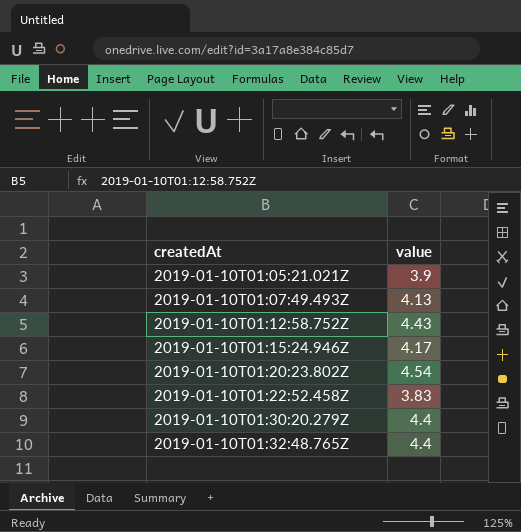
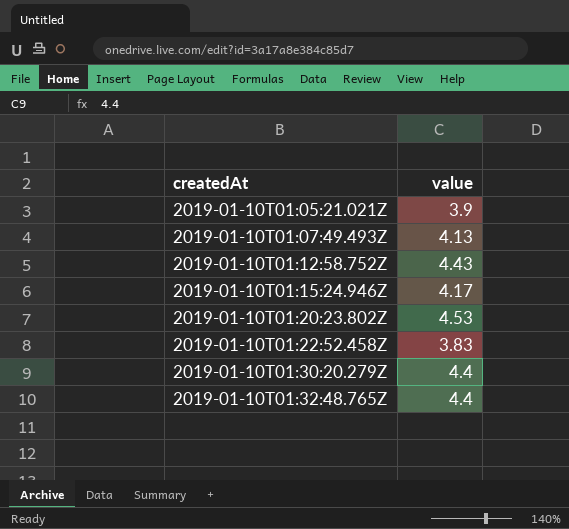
2019-01-10T01:20:23.802Z | value: 4.54 -> 4.53

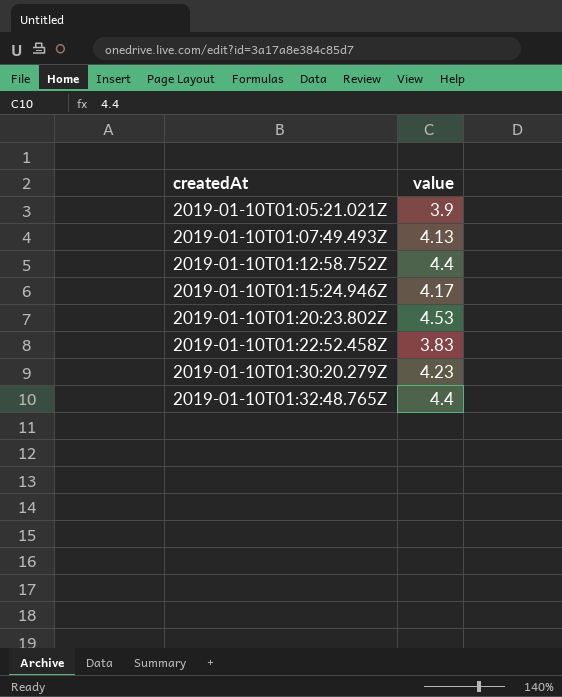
2019-01-10T01:12:58.752Z | value: 4.43 -> 4.4
2019-01-10T01:30:20.279Z | value: 4.4 -> 4.23

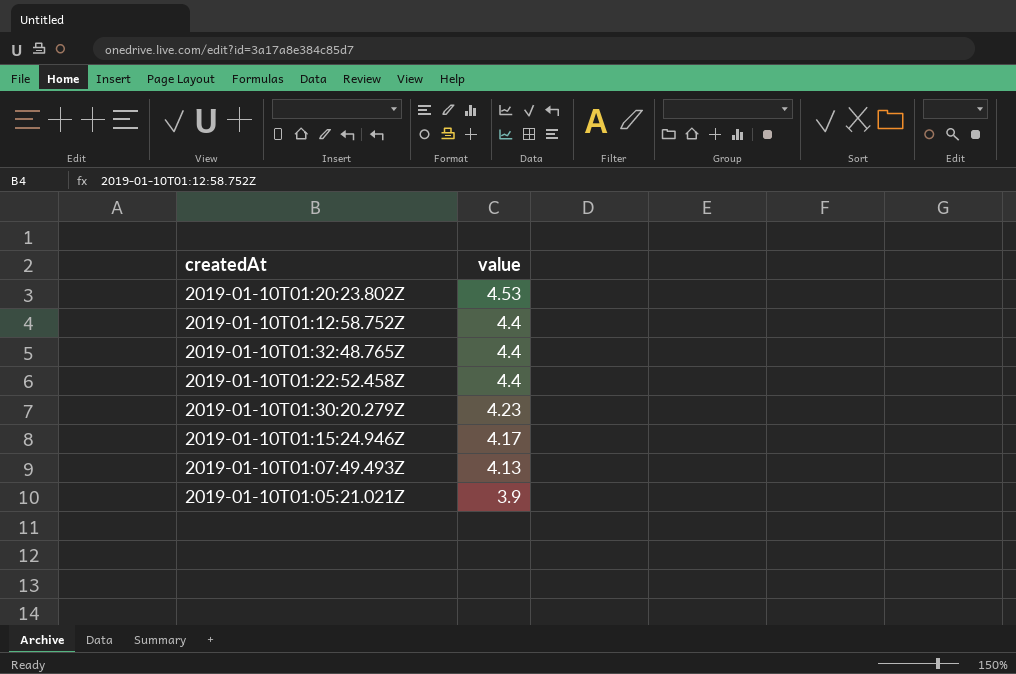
row order: createdAt ascending -> value descending
2019-01-10T01:22:52.458Z | value: 3.83 -> 4.4

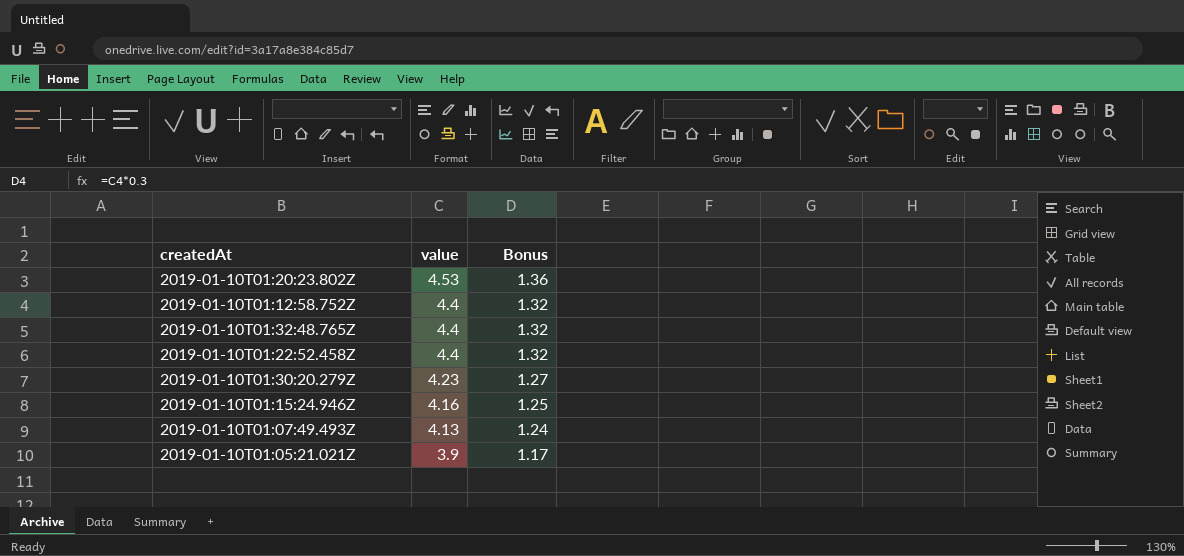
column Bonus | formula: none -> [value] * 0.3
2019-01-10T01:15:24.946Z | value: 4.17 -> 4.16

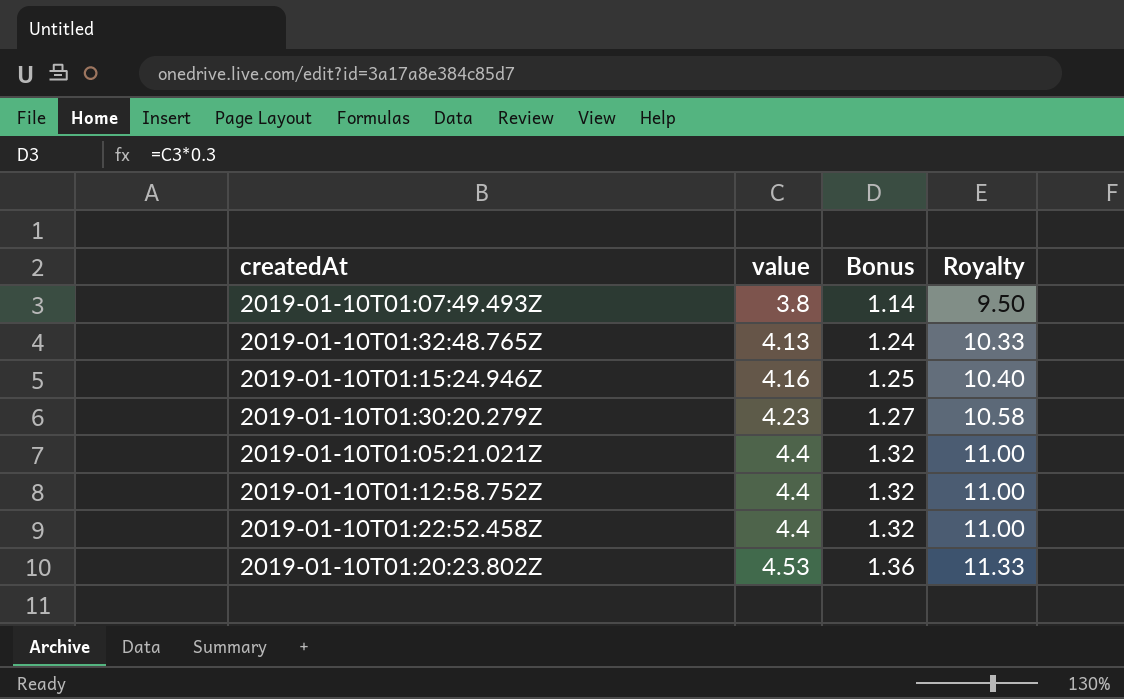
row order: value descending -> value ascending
column Royalty | formula: none -> [value] * 2.5
2019-01-10T01:07:49.493Z | value: 4.13 -> 3.8
2019-01-10T01:07:49.493Z | Bonus: 1.24 -> 1.14
2019-01-10T01:32:48.765Z | value: 4.4 -> 4.13
2019-01-10T01:32:48.765Z | Bonus: 1.32 -> 1.24
2019-01-10T01:05:21.021Z | value: 3.9 -> 4.4
2019-01-10T01:05:21.021Z | Bonus: 1.17 -> 1.32

